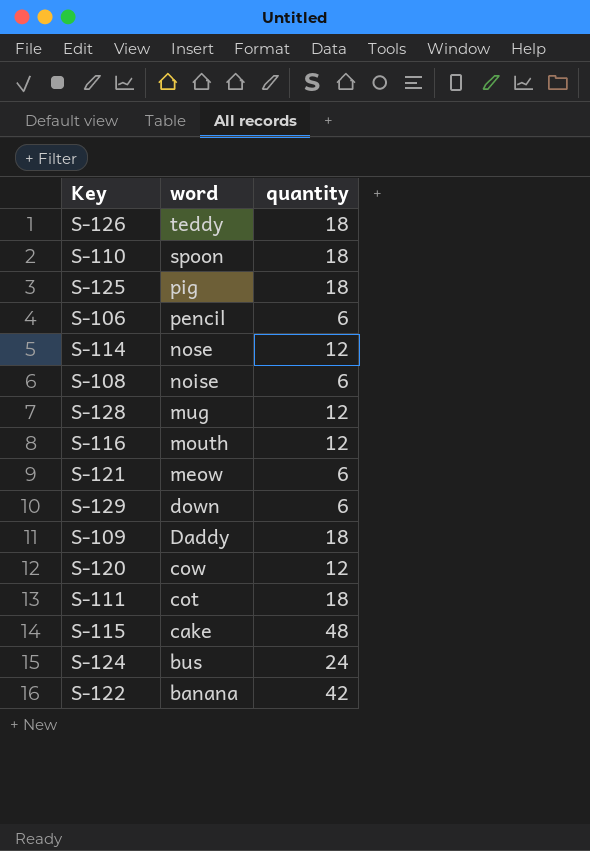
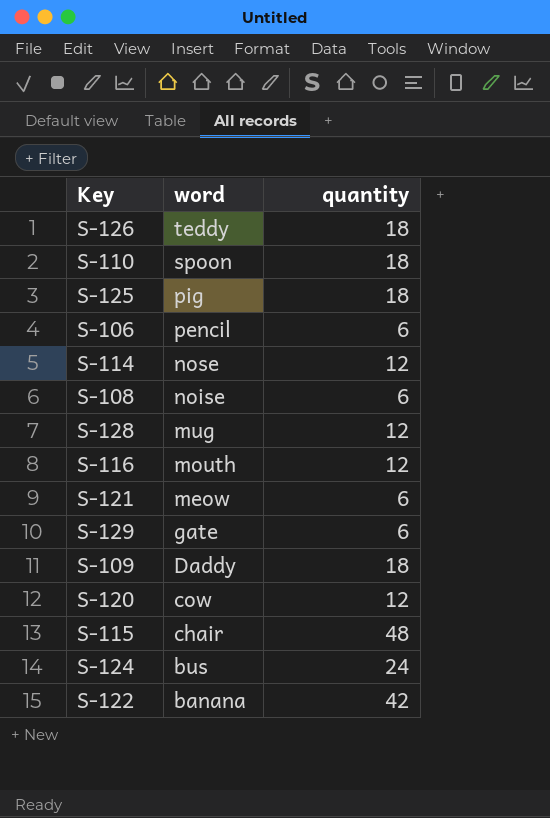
row S-111: cot | 18 -> none
S-129 | word: down -> gate
S-115 | word: cake -> chair

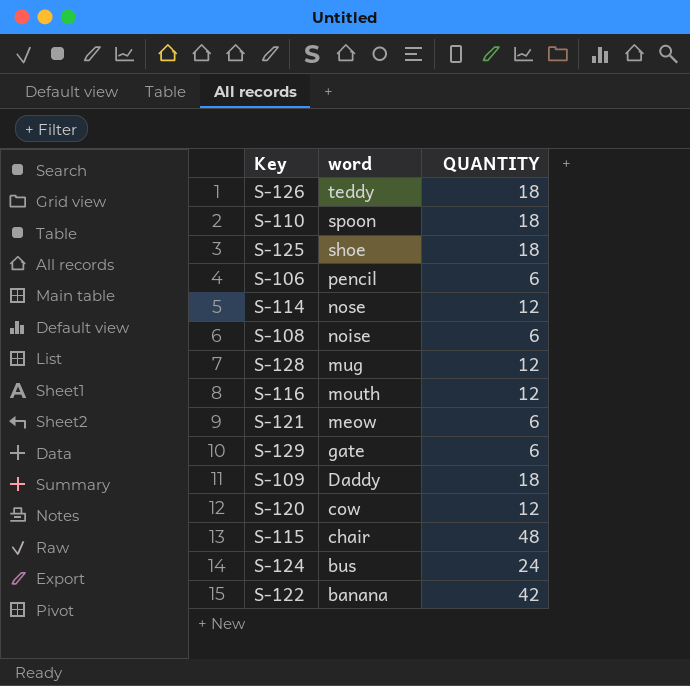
column name: quantity -> QUANTITY
S-125 | word: pig -> shoe

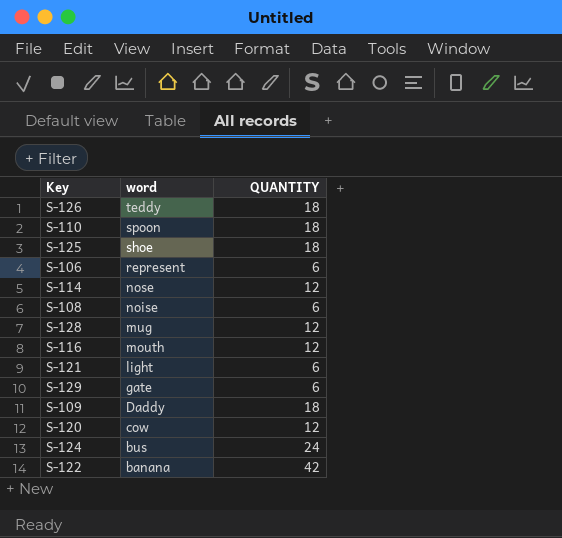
row S-115: chair | 48 -> none
S-106 | word: pencil -> represent
S-121 | word: meow -> light

